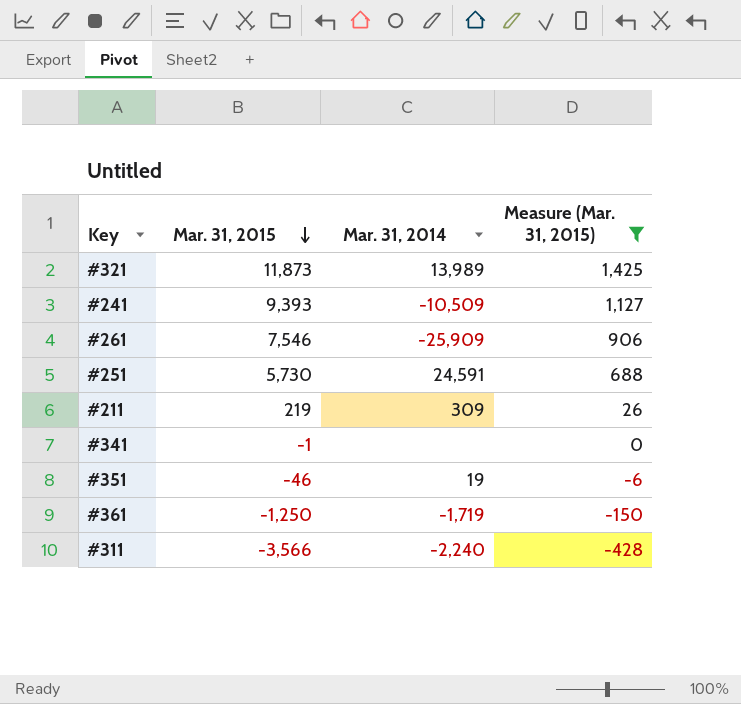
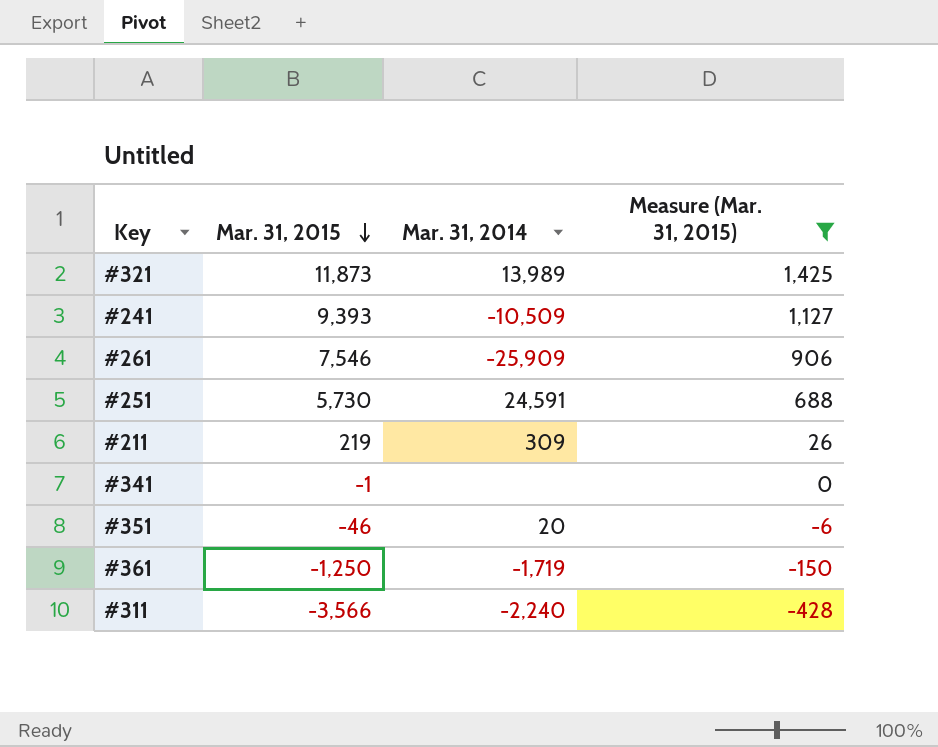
#351 | Mar. 31, 2014: 19 -> 20

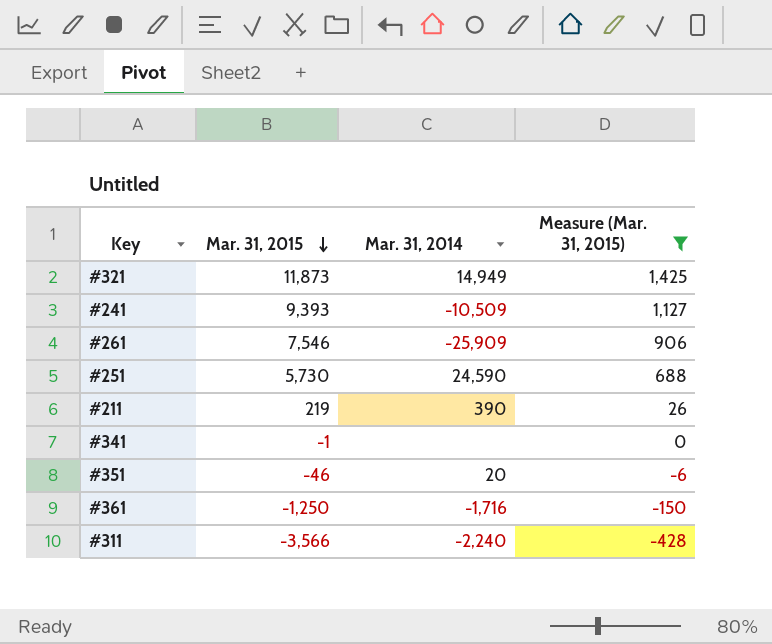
#321 | Mar. 31, 2014: 13,989 -> 14,949
#251 | Mar. 31, 2014: 24,591 -> 24,590
#211 | Mar. 31, 2014: 309 -> 390
#361 | Mar. 31, 2014: -1,719 -> -1,716

